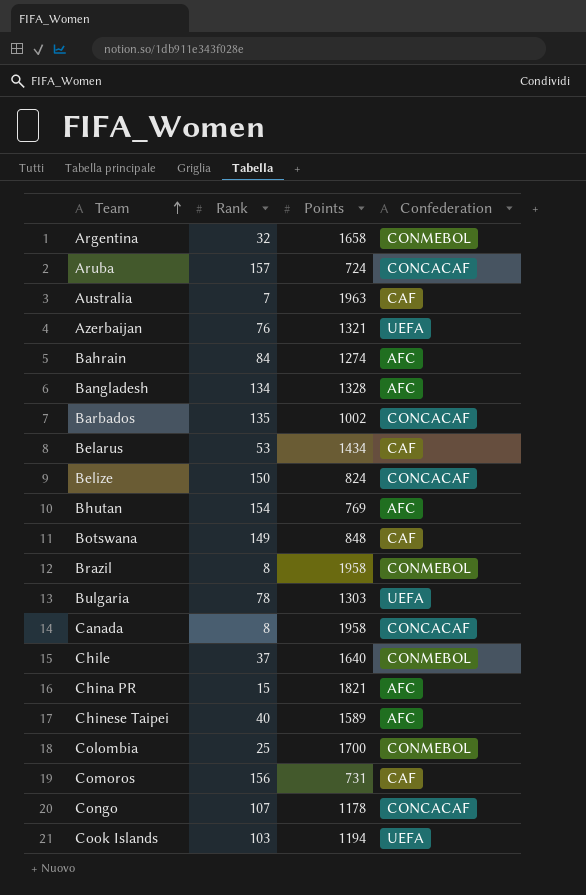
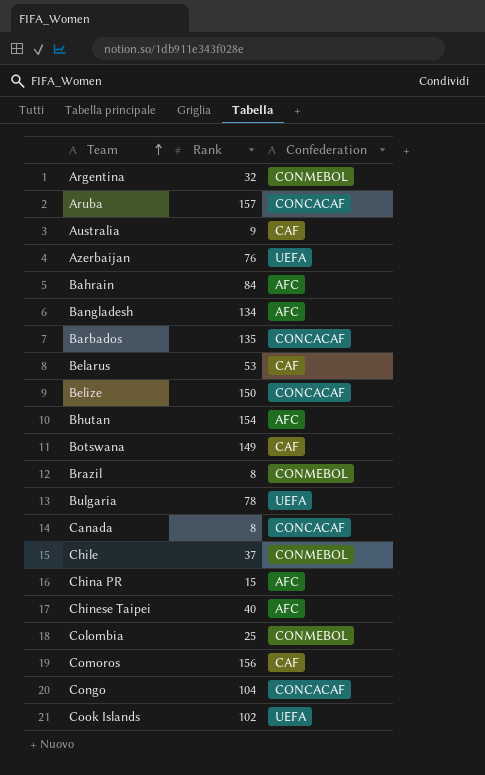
column Points | position: 3 -> none
Australia | Rank: 7 -> 9
Congo | Rank: 107 -> 104
Cook Islands | Rank: 103 -> 102

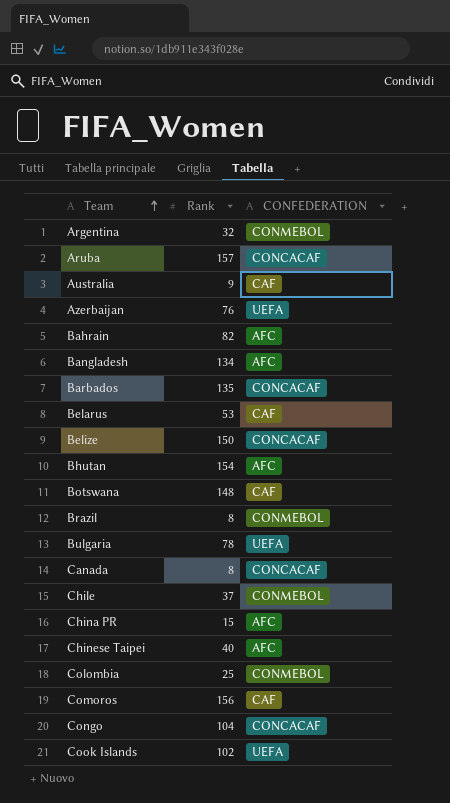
column name: Confederation -> CONFEDERATION
Bahrain | Rank: 84 -> 82
Botswana | Rank: 149 -> 148

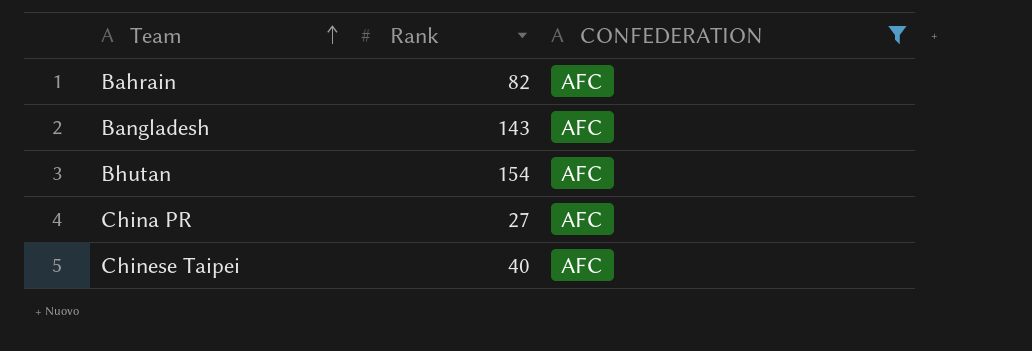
filter: none -> CONFEDERATION = AFC
Bangladesh | Rank: 134 -> 143
China PR | Rank: 15 -> 27

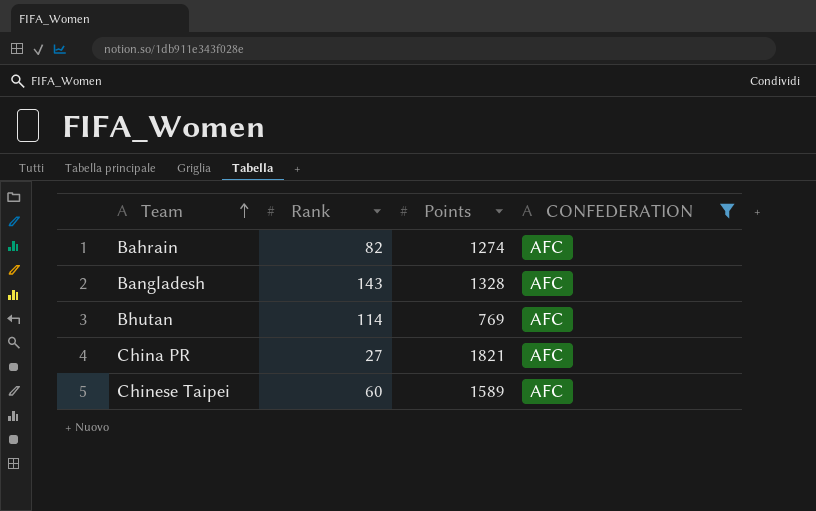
column Points | position: none -> 3
Bhutan | Rank: 154 -> 114
Chinese Taipei | Rank: 40 -> 60

